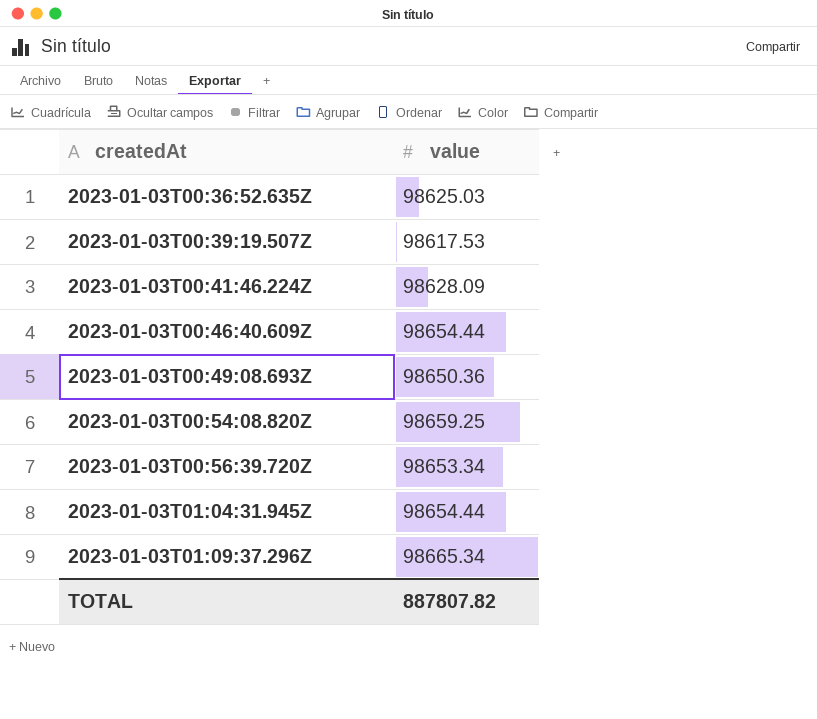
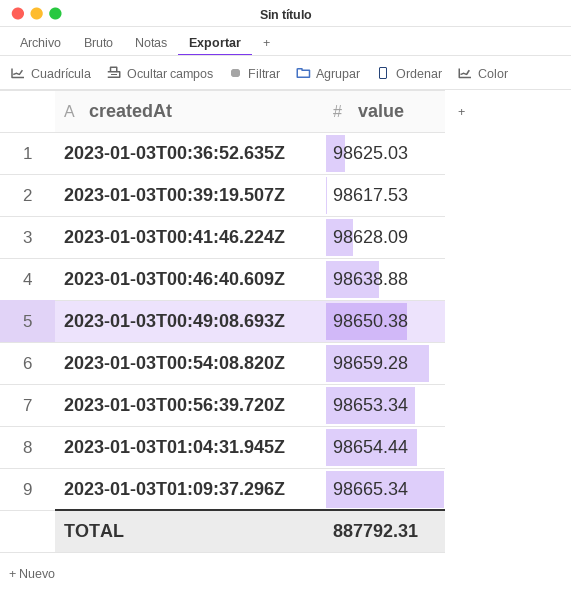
2023-01-03T00:46:40.609Z | value: 98654.44 -> 98638.88
2023-01-03T00:49:08.693Z | value: 98650.36 -> 98650.38
2023-01-03T00:54:08.820Z | value: 98659.25 -> 98659.28
TOTAL | value: 887807.82 -> 887792.31

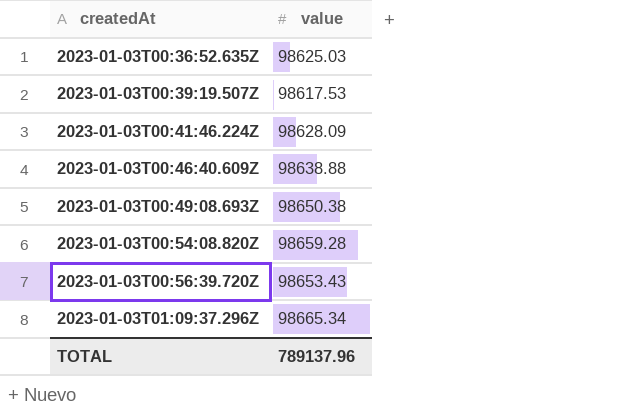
row 2023-01-03T01:04:31.945Z: 98654.44 -> none
2023-01-03T00:56:39.720Z | value: 98653.34 -> 98653.43
TOTAL | value: 887792.31 -> 789137.96

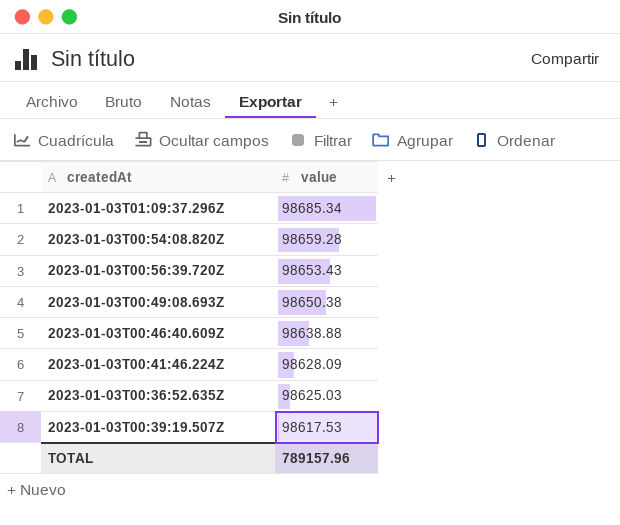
row order: createdAt ascending -> value descending
2023-01-03T01:09:37.296Z | value: 98665.34 -> 98685.34
TOTAL | value: 789137.96 -> 789157.96

